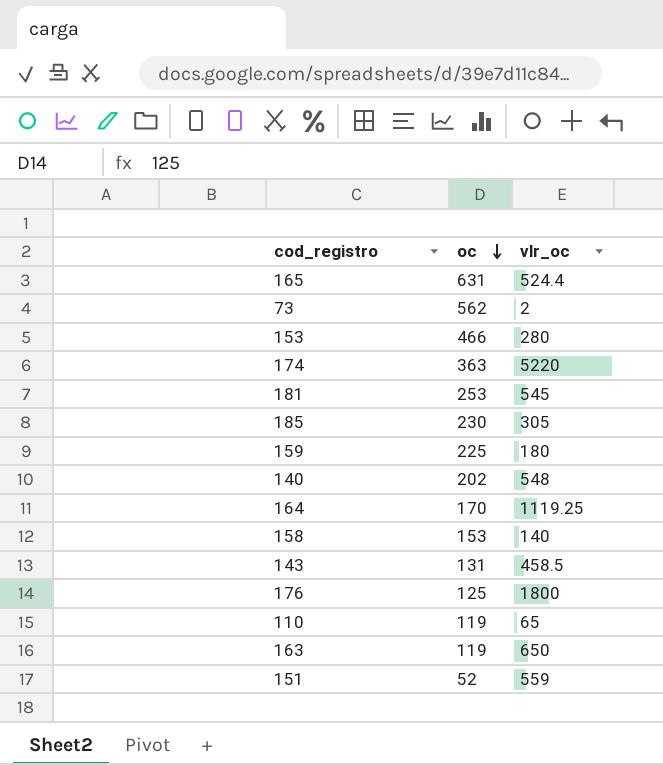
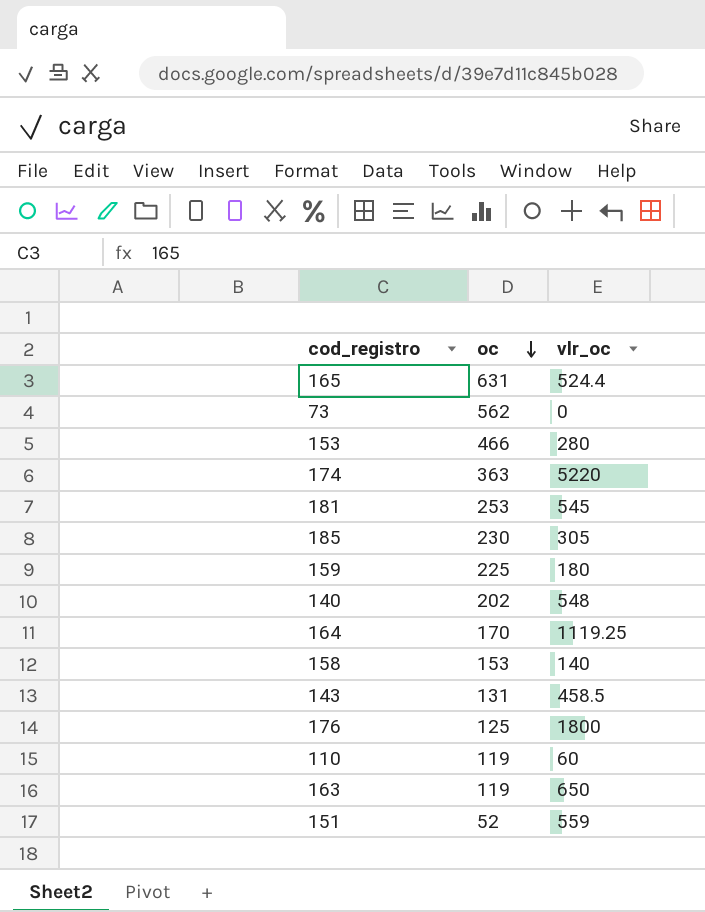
73 | vlr_oc: 2 -> 0
110 | vlr_oc: 65 -> 60

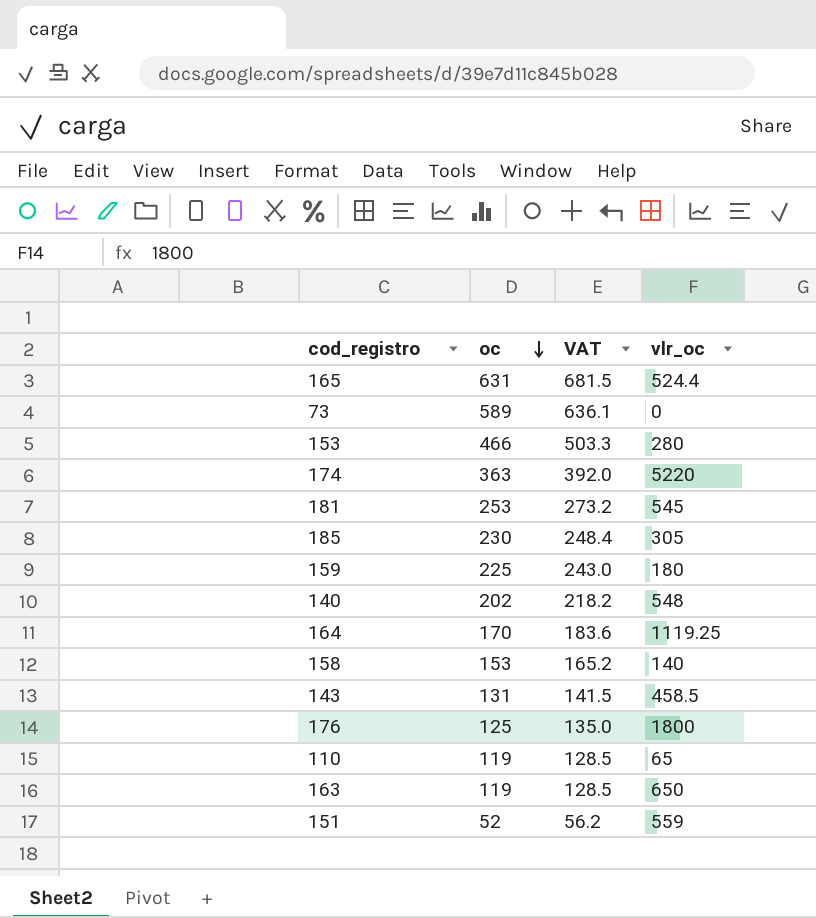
column VAT | formula: none -> [oc] * 1.08
73 | oc: 562 -> 589
110 | vlr_oc: 60 -> 65

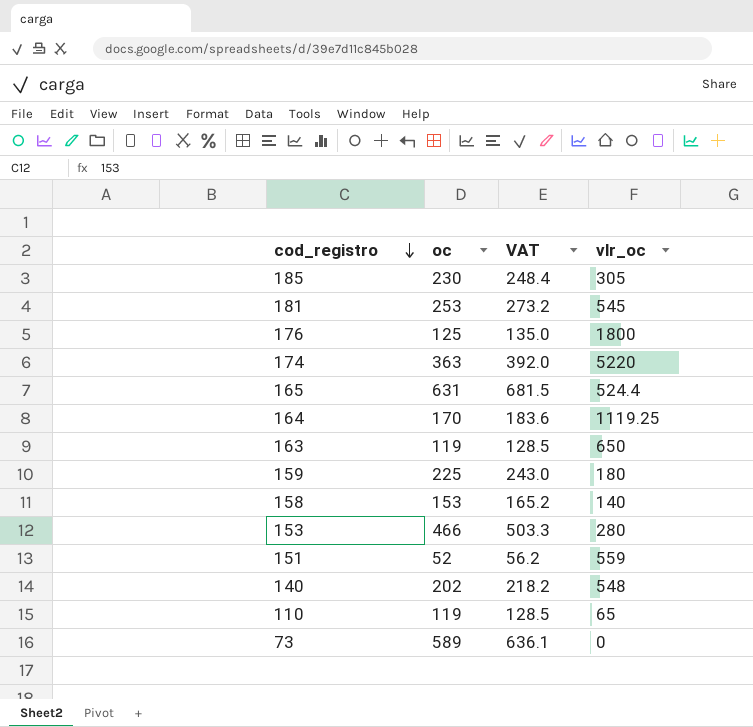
row order: oc descending -> cod_registro descending
row 143: 131 | 141.5 | 458.5 -> none

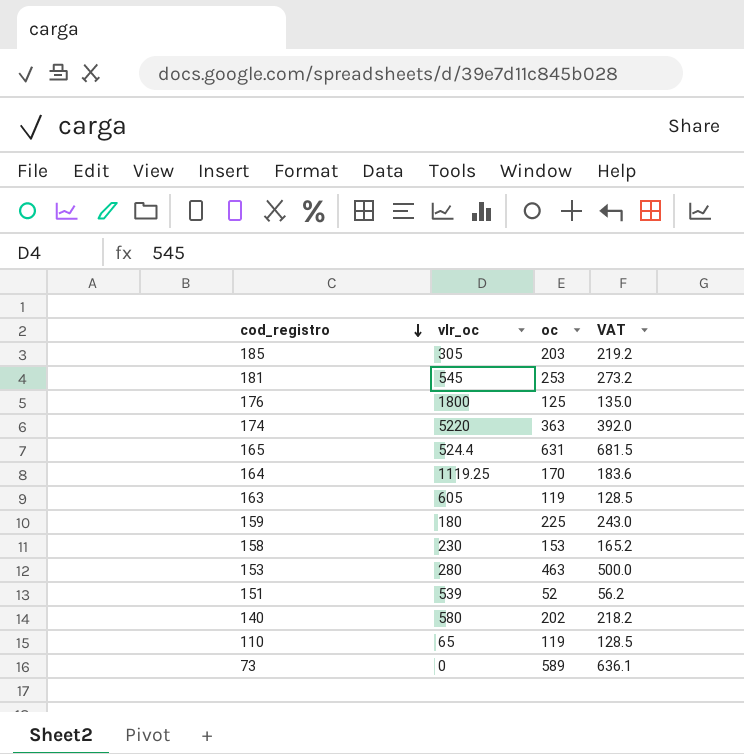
column vlr_oc | position: 4 -> 2
185 | oc: 230 -> 203
185 | VAT: 248.4 -> 219.2
163 | vlr_oc: 650 -> 605
158 | vlr_oc: 140 -> 230
153 | oc: 466 -> 463
153 | VAT: 503.3 -> 500.0
151 | vlr_oc: 559 -> 539
140 | vlr_oc: 548 -> 580

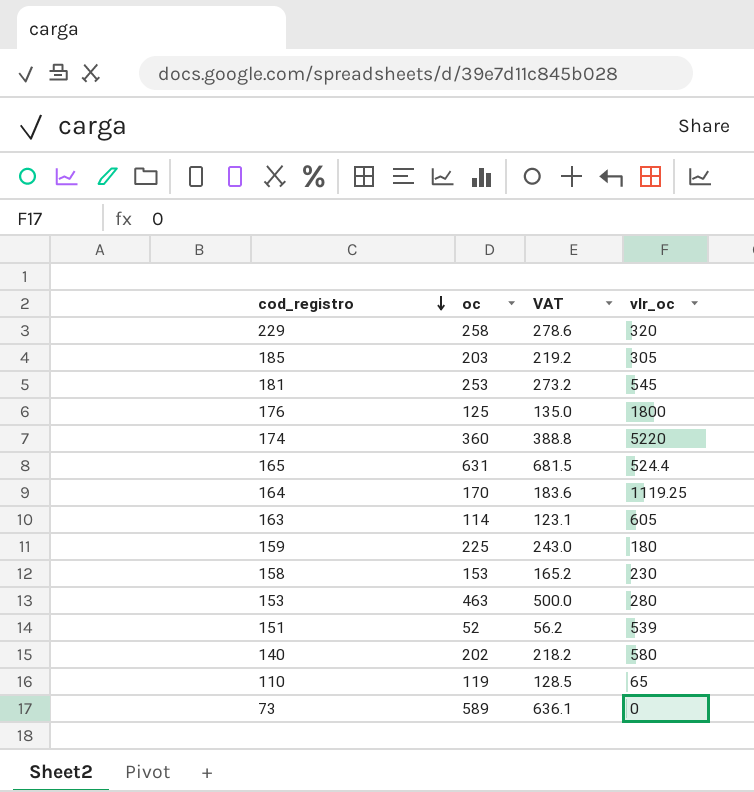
column vlr_oc | position: 2 -> 4
row 229: none -> 258 | 278.6 | 320
174 | oc: 363 -> 360
174 | VAT: 392.0 -> 388.8
163 | oc: 119 -> 114
163 | VAT: 128.5 -> 123.1

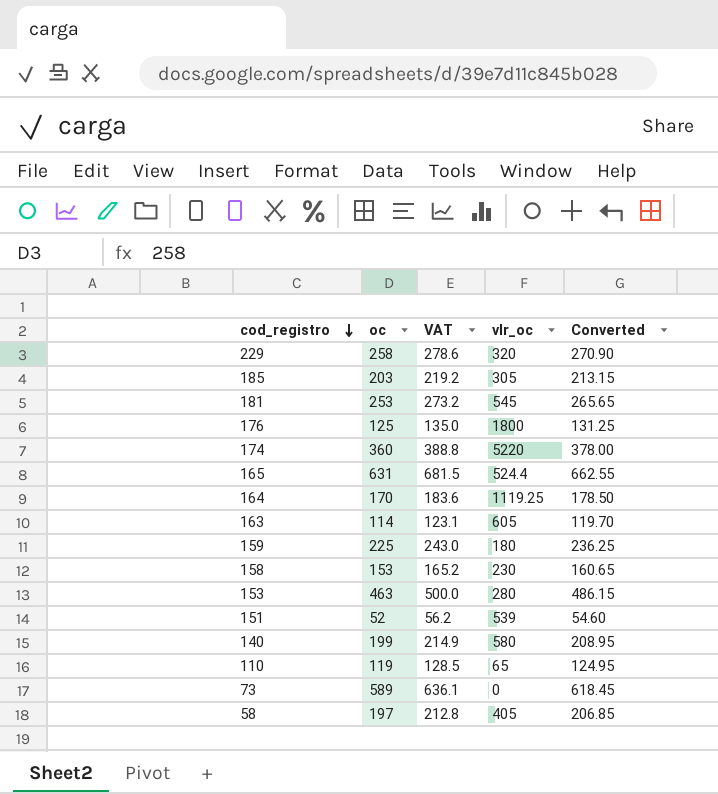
column Converted | formula: none -> [oc] * 1.05
140 | oc: 202 -> 199
140 | VAT: 218.2 -> 214.9
row 58: none -> 197 | 212.8 | 405 | 206.85

